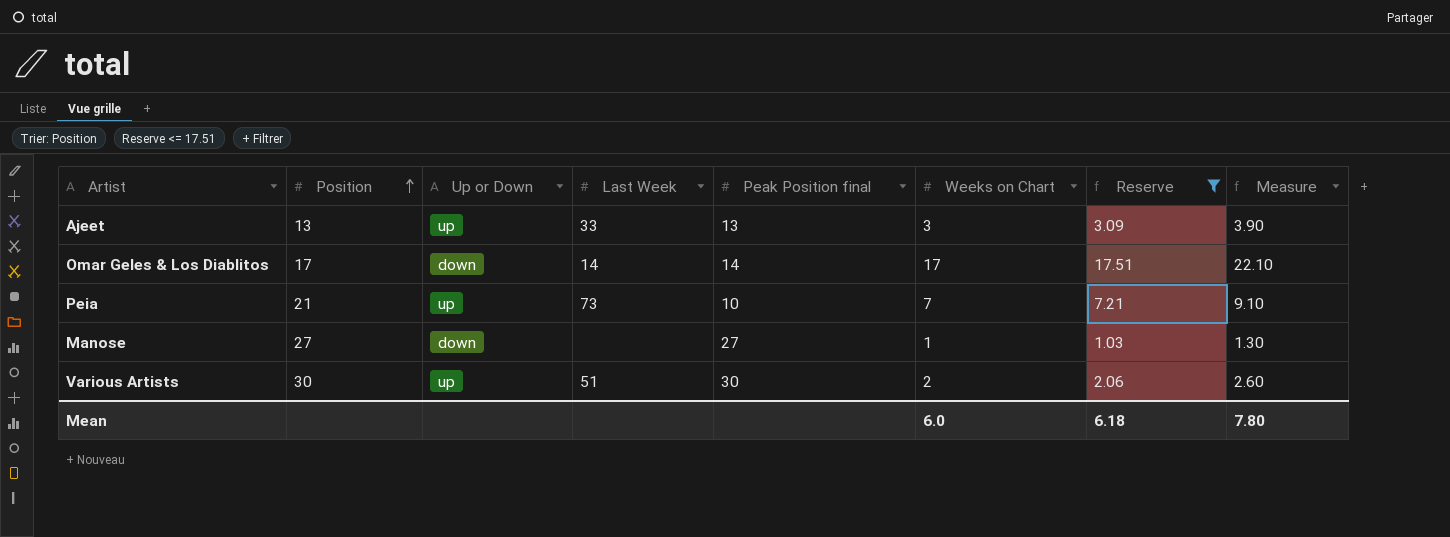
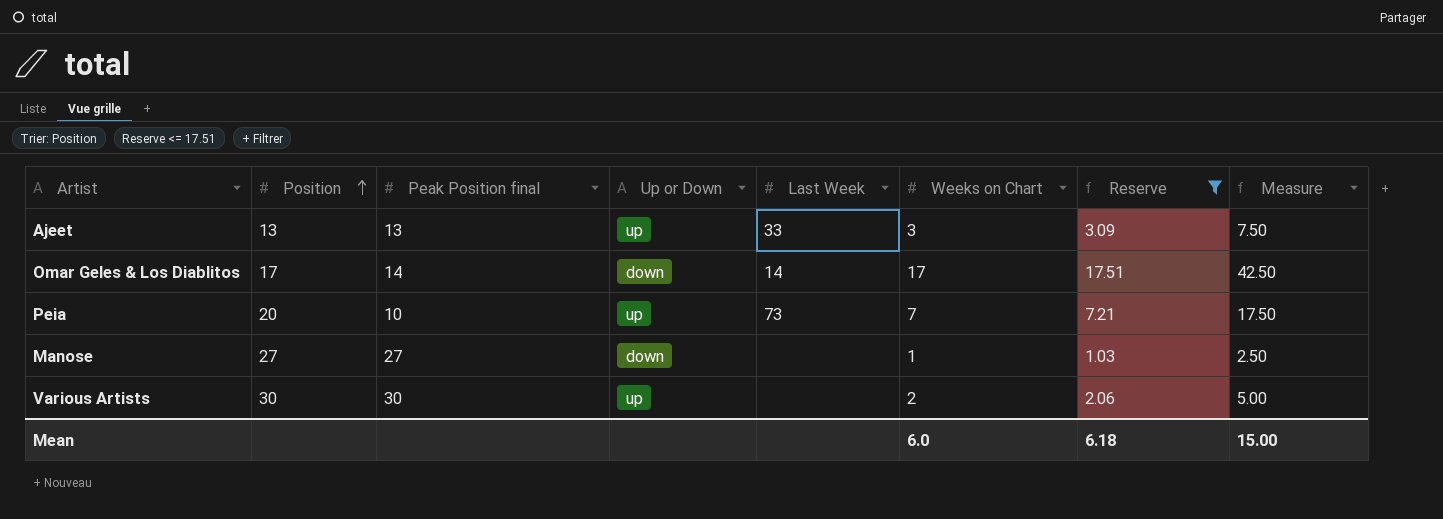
column Peak Position final | position: 5 -> 3
column Measure | formula: [Weeks on Chart] * 1.3 -> [Weeks on Chart] * 2.5
Peia | Position: 21 -> 20
Various Artists | Last Week: 51 -> none
Mean | Measure: 7.80 -> 15.00

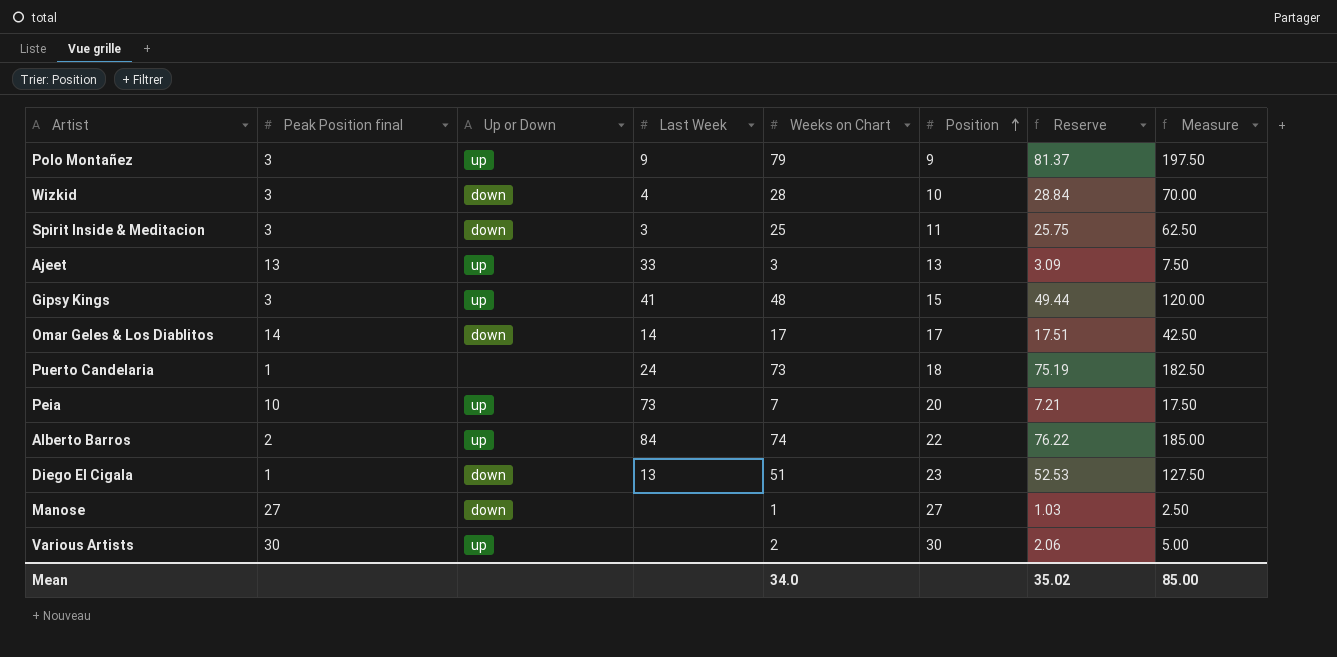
filter: Reserve <= 17.51 -> none
column Position | position: 2 -> 6
Mean | Weeks on Chart: 6.0 -> 34.0
Mean | Reserve: 6.18 -> 35.02
Mean | Measure: 15.00 -> 85.00

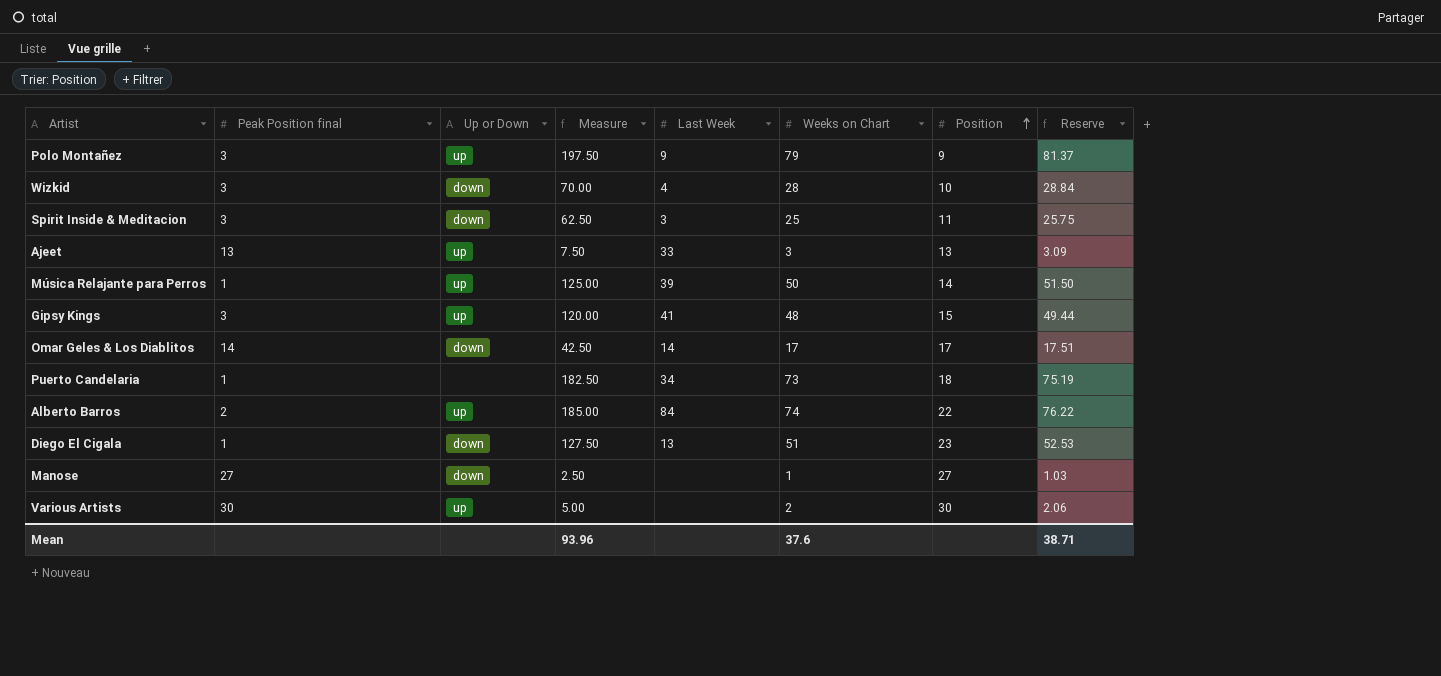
column Measure | position: 8 -> 4
row Peia: 10 | up | 73 | 7 | 20 | 7.21 | 17.50 -> none
row Música Relajante para Perros: none -> 1 | up | 125.00 | 39 | 50 | 14 | 51.50
Puerto Candelaria | Last Week: 24 -> 34
Mean | Measure: 85.00 -> 93.96
Mean | Weeks on Chart: 34.0 -> 37.6
Mean | Reserve: 35.02 -> 38.71

